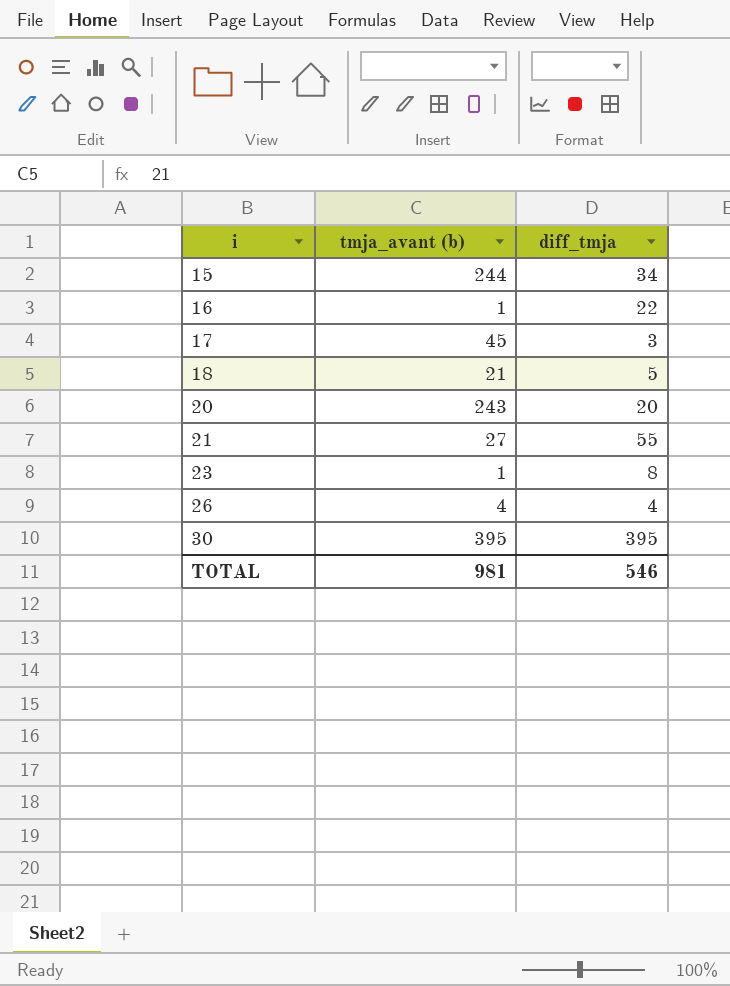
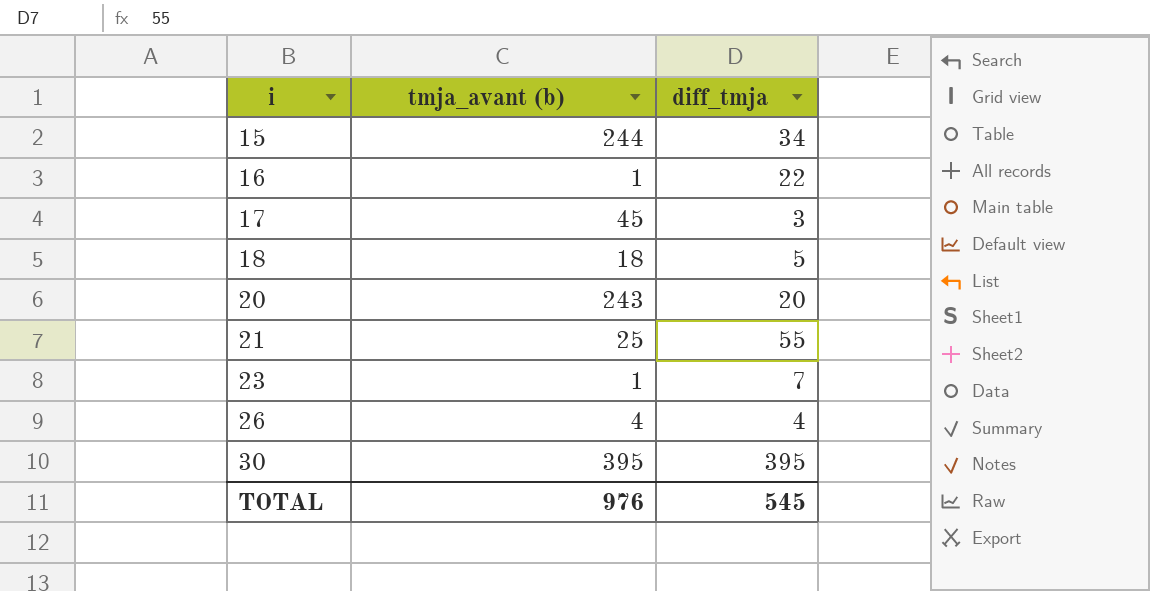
18 | tmja_avant (b): 21 -> 18
21 | tmja_avant (b): 27 -> 25
23 | diff_tmja: 8 -> 7
TOTAL | tmja_avant (b): 981 -> 976
TOTAL | diff_tmja: 546 -> 545

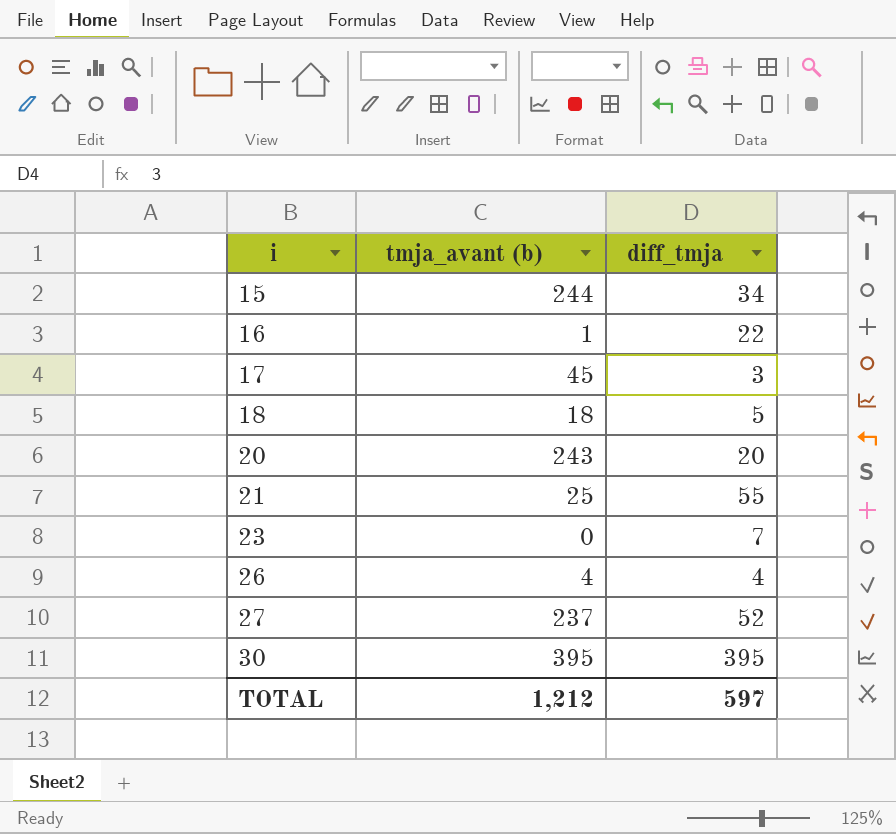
23 | tmja_avant (b): 1 -> 0
row 27: none -> 237 | 52
TOTAL | tmja_avant (b): 976 -> 1,212
TOTAL | diff_tmja: 545 -> 597

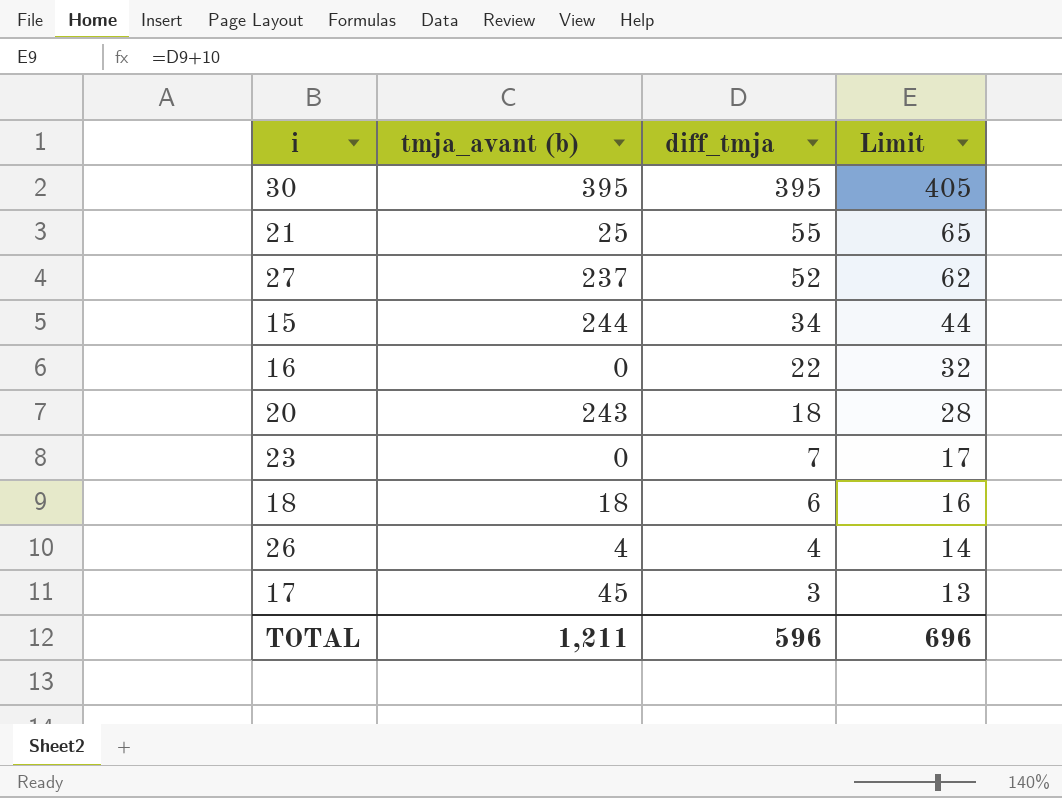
row order: i ascending -> diff_tmja descending
column Limit | formula: none -> [diff_tmja] + 10
16 | tmja_avant (b): 1 -> 0
20 | diff_tmja: 20 -> 18
18 | diff_tmja: 5 -> 6
TOTAL | tmja_avant (b): 1,212 -> 1,211
TOTAL | diff_tmja: 597 -> 596

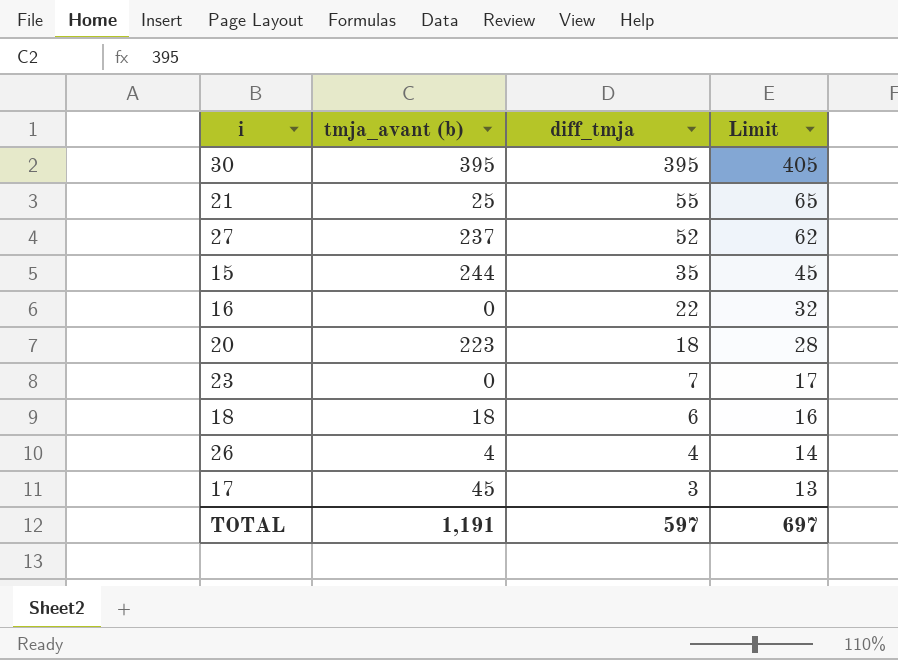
15 | diff_tmja: 34 -> 35
15 | Limit: 44 -> 45
20 | tmja_avant (b): 243 -> 223
TOTAL | tmja_avant (b): 1,211 -> 1,191
TOTAL | diff_tmja: 596 -> 597
TOTAL | Limit: 696 -> 697

